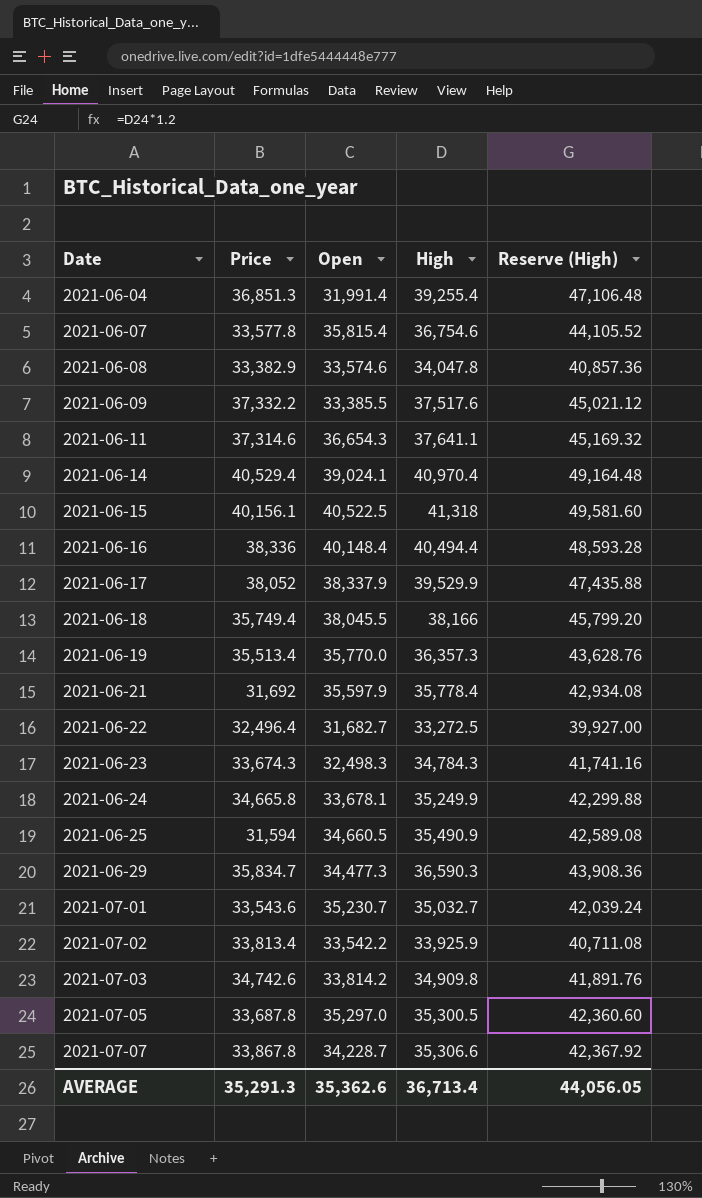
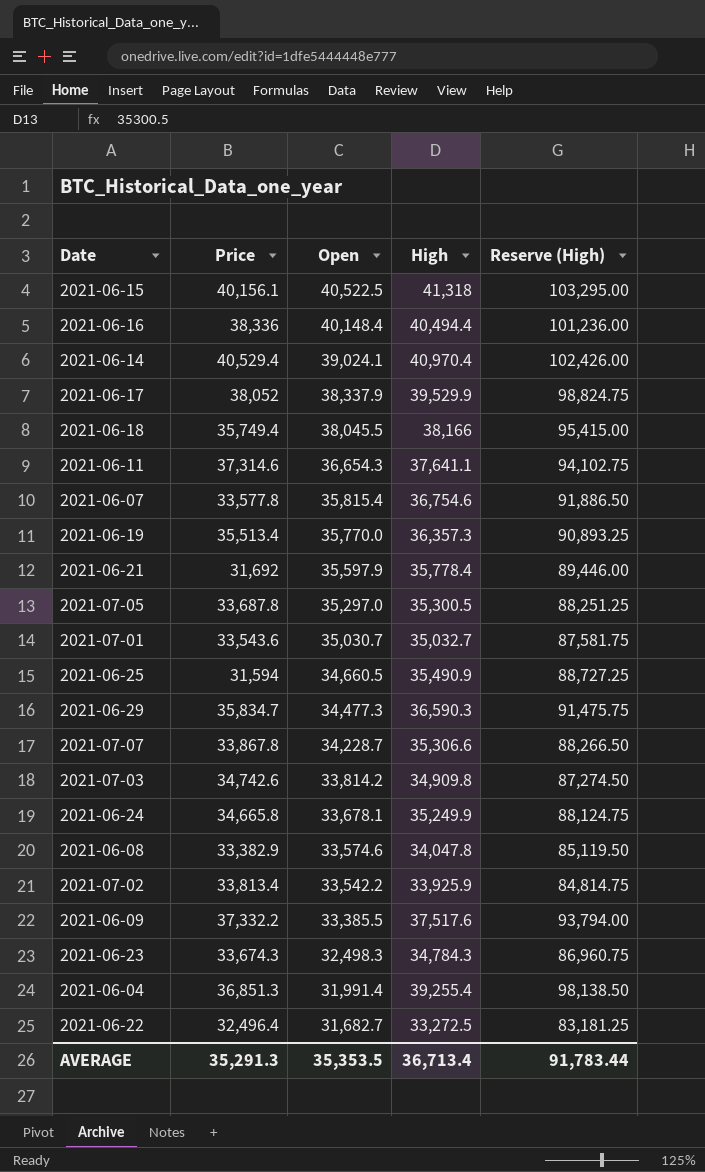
row order: Date ascending -> Open descending
column Reserve (High) | formula: [High] * 1.2 -> [High] * 2.5
2021-07-01 | Open: 35,230.7 -> 35,030.7
AVERAGE | Open: 35,362.6 -> 35,353.5
AVERAGE | Reserve (High): 44,056.05 -> 91,783.44

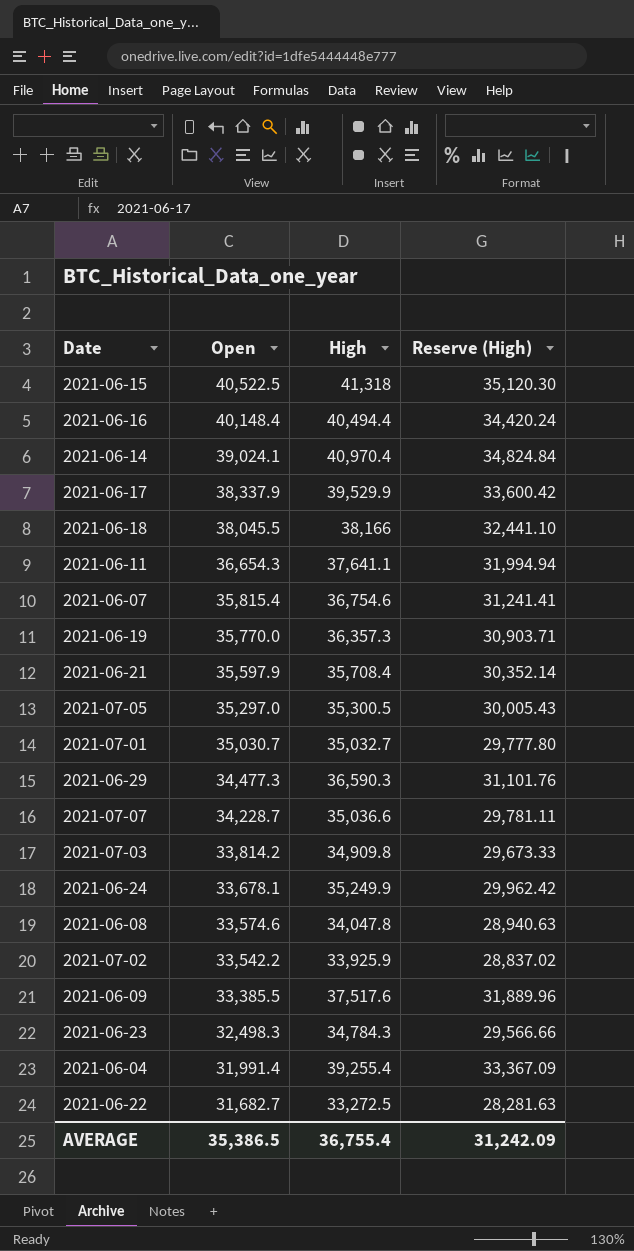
column Price | position: 2 -> none
column Reserve (High) | formula: [High] * 2.5 -> [High] * 0.85
row 2021-06-25: 31,594 | 34,660.5 | 35,490.9 | 88,727.25 -> none
2021-06-21 | High: 35,778.4 -> 35,708.4
2021-07-07 | High: 35,306.6 -> 35,036.6
AVERAGE | Open: 35,353.5 -> 35,386.5
AVERAGE | High: 36,713.4 -> 36,755.4
AVERAGE | Reserve (High): 91,783.44 -> 31,242.09

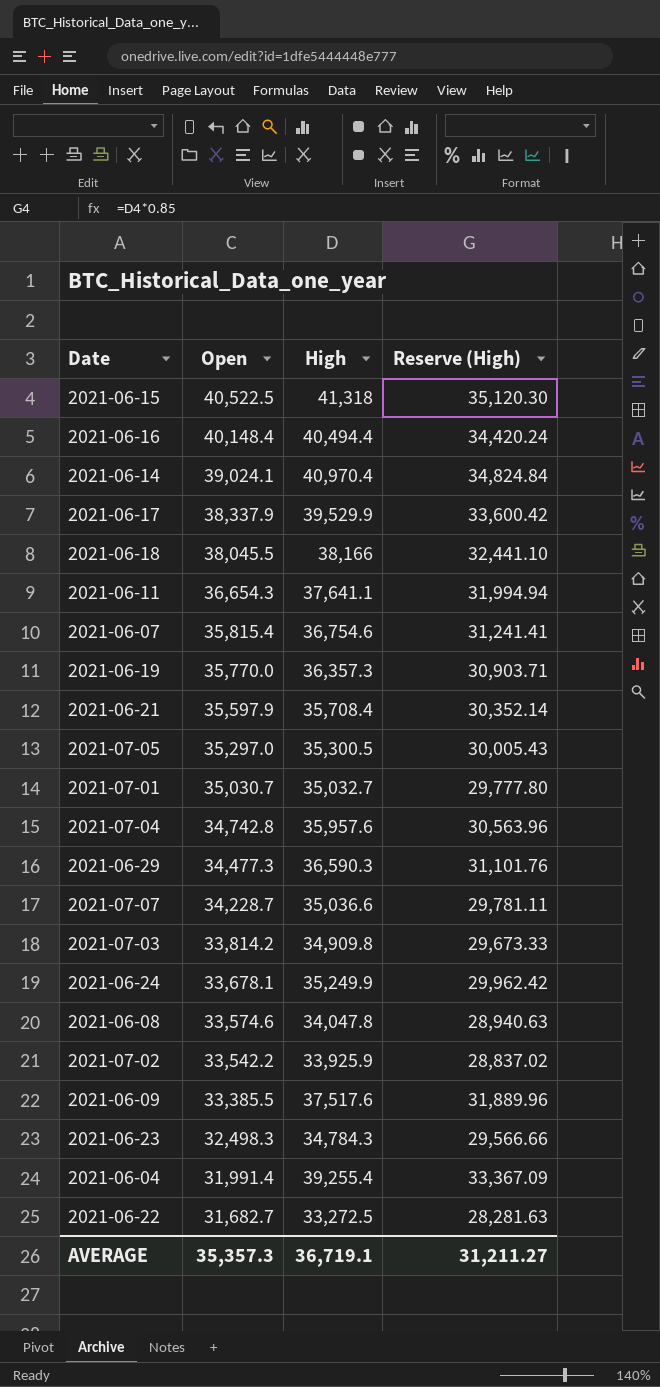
row 2021-07-04: none -> 34,742.8 | 35,957.6 | 30,563.96
AVERAGE | Open: 35,386.5 -> 35,357.3
AVERAGE | High: 36,755.4 -> 36,719.1
AVERAGE | Reserve (High): 31,242.09 -> 31,211.27

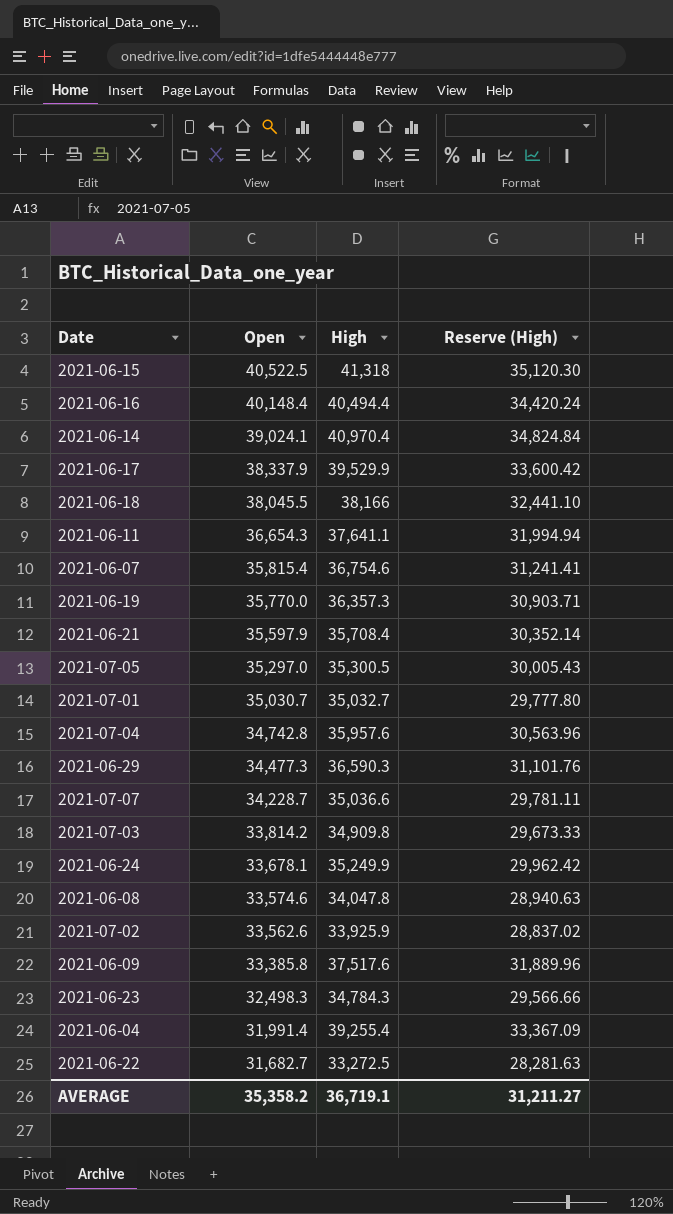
2021-07-02 | Open: 33,542.2 -> 33,562.6
2021-06-09 | Open: 33,385.5 -> 33,385.8
AVERAGE | Open: 35,357.3 -> 35,358.2

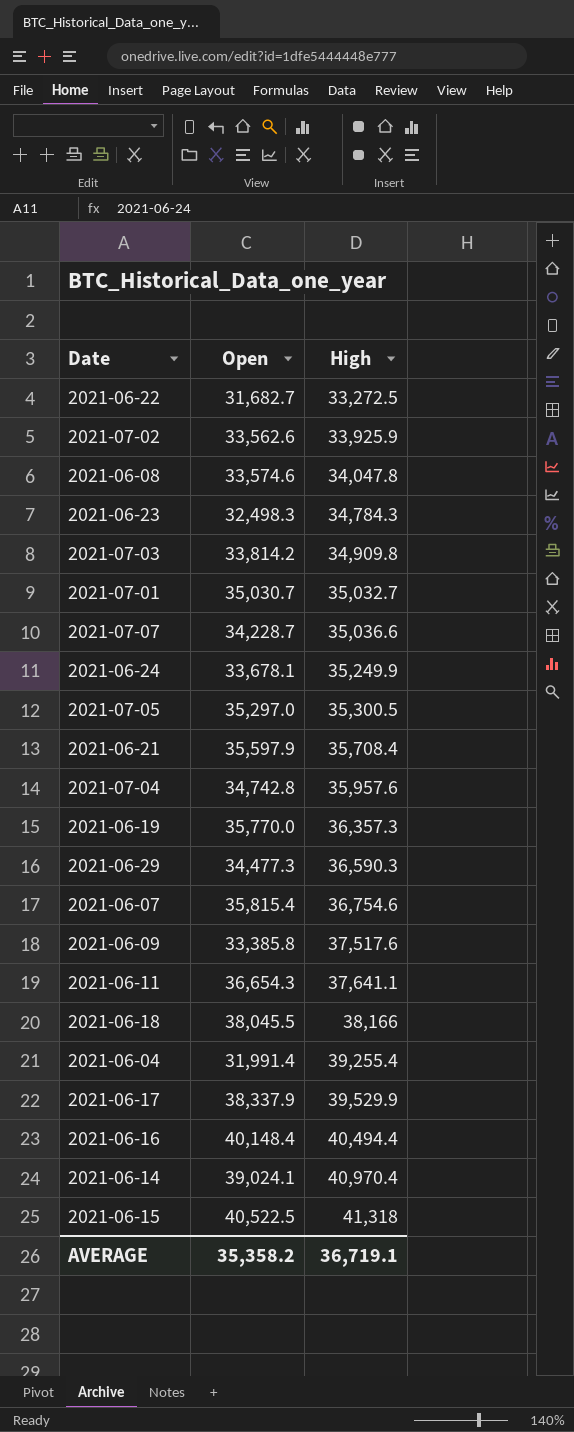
row order: Open descending -> High ascending
column Reserve (High) | formula: [High] * 0.85 -> none

